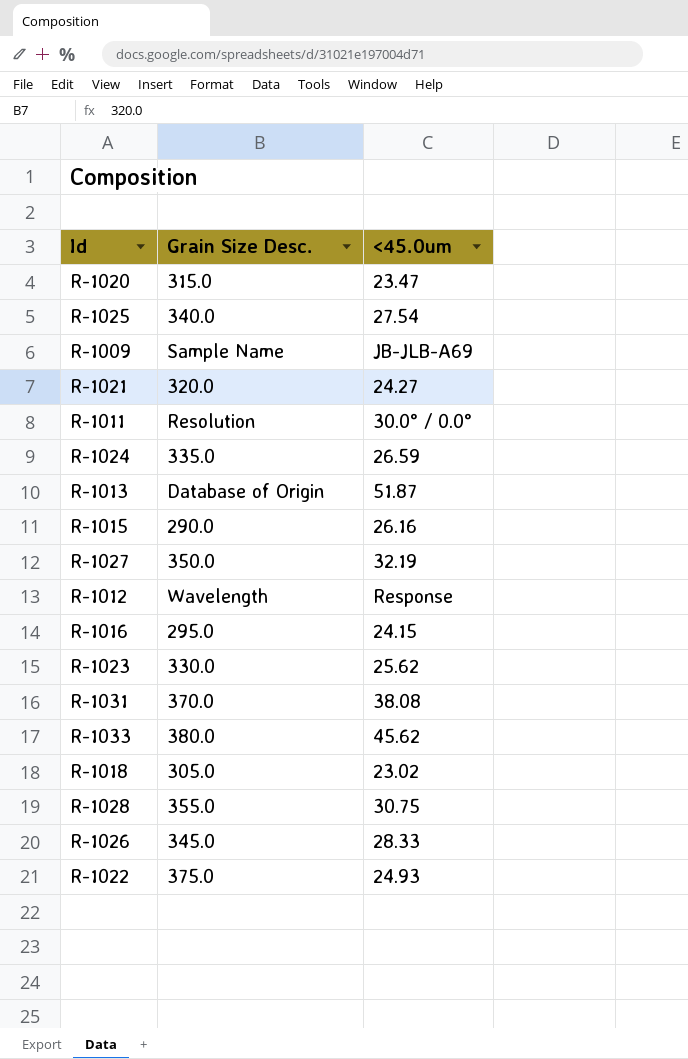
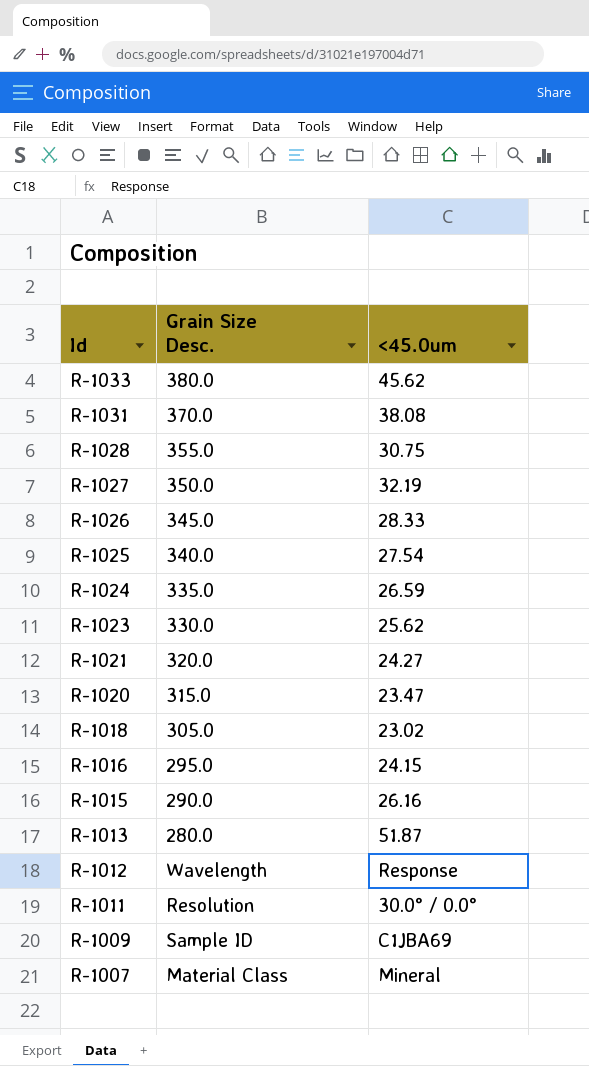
row order: none -> Id descending
row R-1022: 375.0 | 24.93 -> none
R-1013 | Grain Size Desc.: Database of Origin -> 280.0
R-1009 | Grain Size Desc.: Sample Name -> Sample ID
R-1009 | <45.0um: JB-JLB-A69 -> C1JBA69
row R-1007: none -> Material Class | Mineral

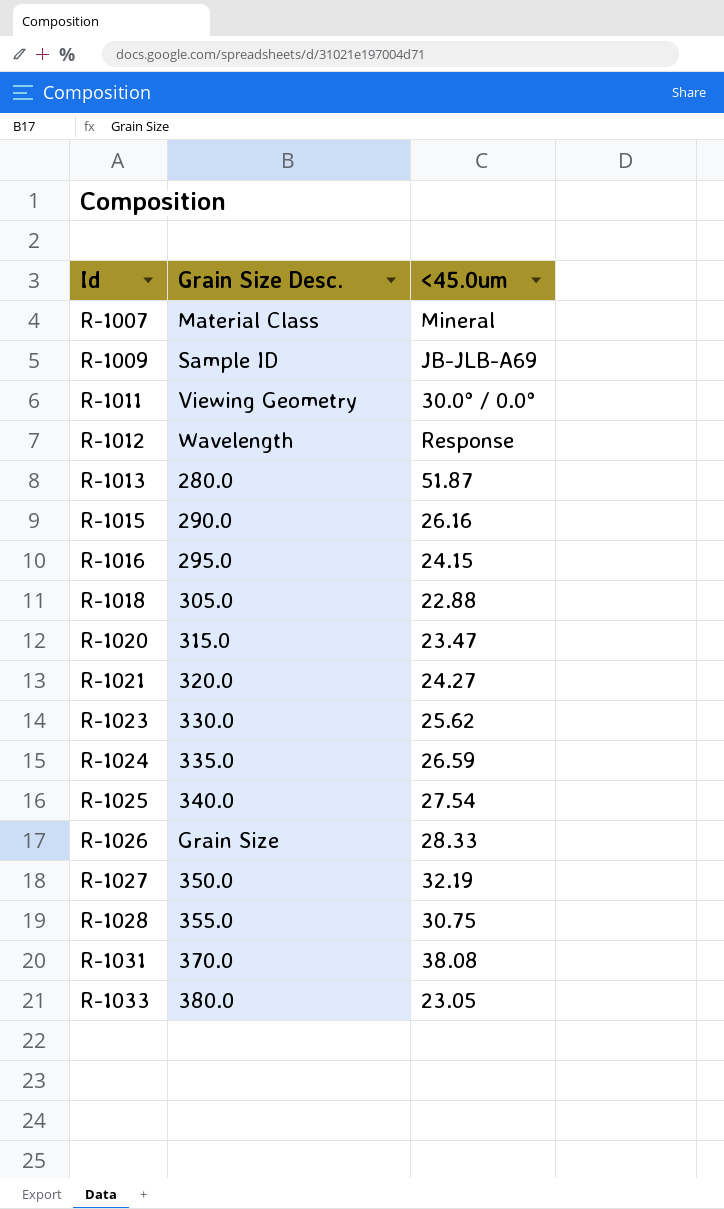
row order: Id descending -> Id ascending
R-1009 | <45.0um: C1JBA69 -> JB-JLB-A69
R-1011 | Grain Size Desc.: Resolution -> Viewing Geometry
R-1018 | <45.0um: 23.02 -> 22.88
R-1026 | Grain Size Desc.: 345.0 -> Grain Size
R-1033 | <45.0um: 45.62 -> 23.05

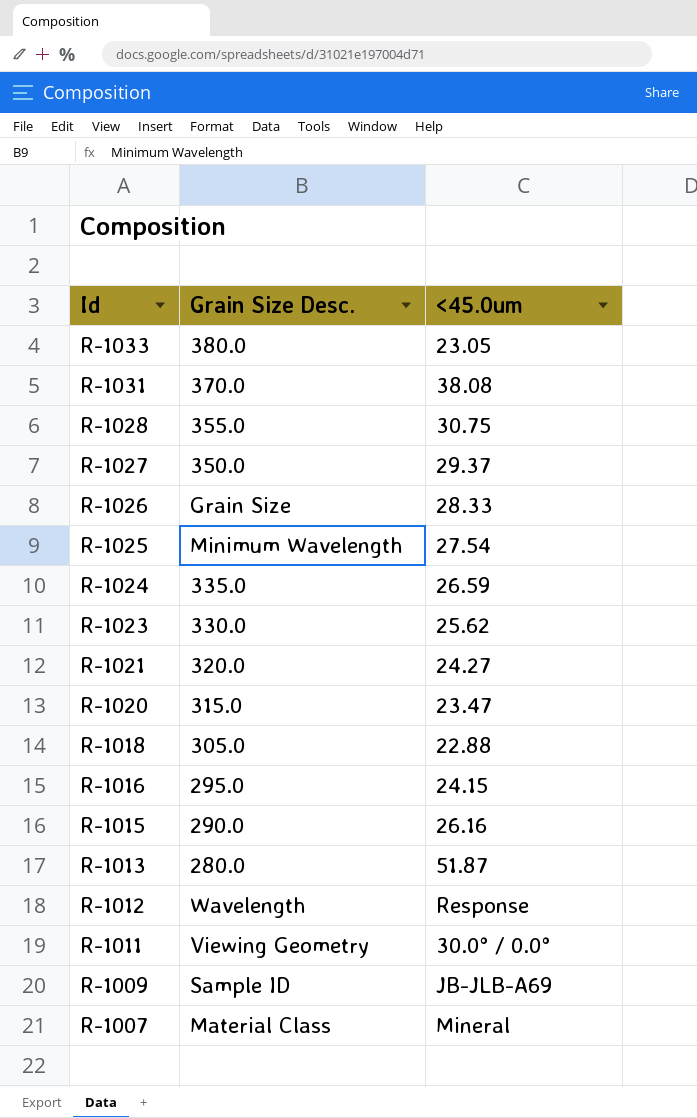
row order: Id ascending -> Id descending
R-1027 | <45.0um: 32.19 -> 29.37
R-1025 | Grain Size Desc.: 340.0 -> Minimum Wavelength

